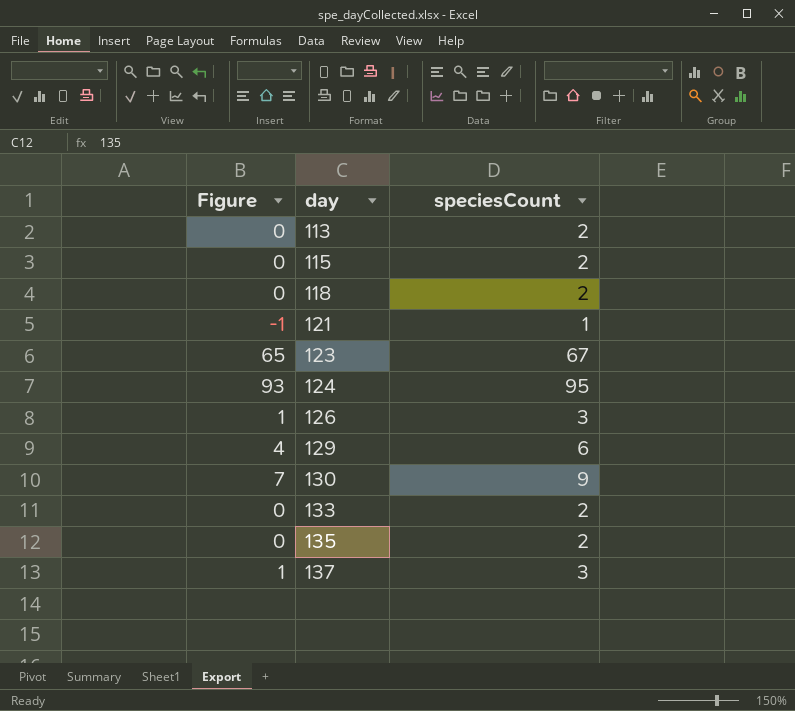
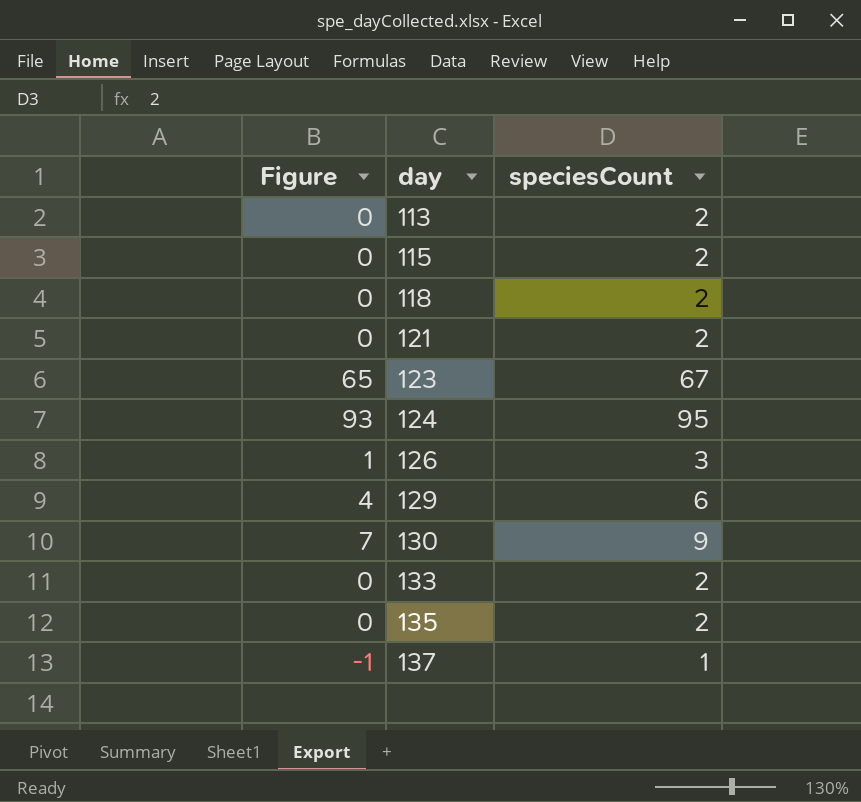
121 | Figure: -1 -> 0
121 | speciesCount: 1 -> 2
137 | Figure: 1 -> -1
137 | speciesCount: 3 -> 1

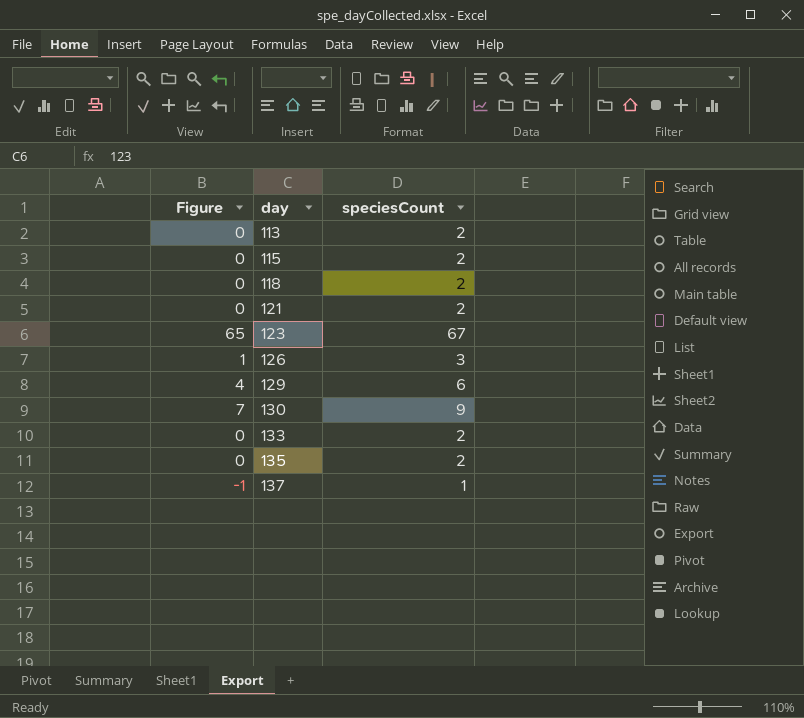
row 124: 93 | 95 -> none

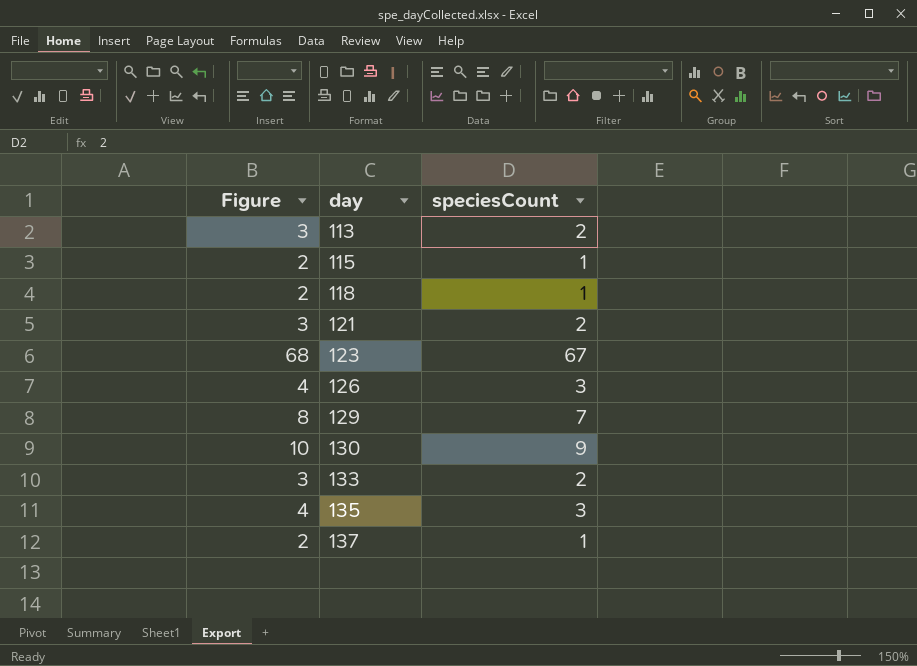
column Figure | formula: [speciesCount] - 2 -> [speciesCount] + 1
115 | speciesCount: 2 -> 1
118 | speciesCount: 2 -> 1
129 | speciesCount: 6 -> 7
135 | speciesCount: 2 -> 3

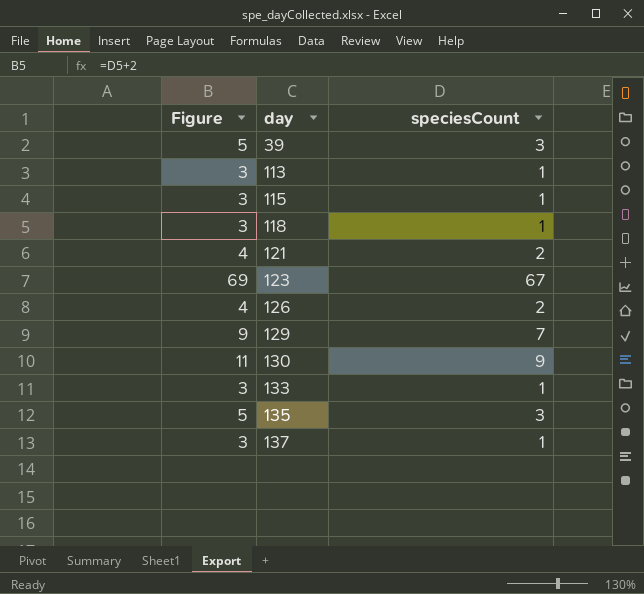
column Figure | formula: [speciesCount] + 1 -> [speciesCount] + 2
row 39: none -> 5 | 3
113 | speciesCount: 2 -> 1
126 | speciesCount: 3 -> 2
133 | speciesCount: 2 -> 1

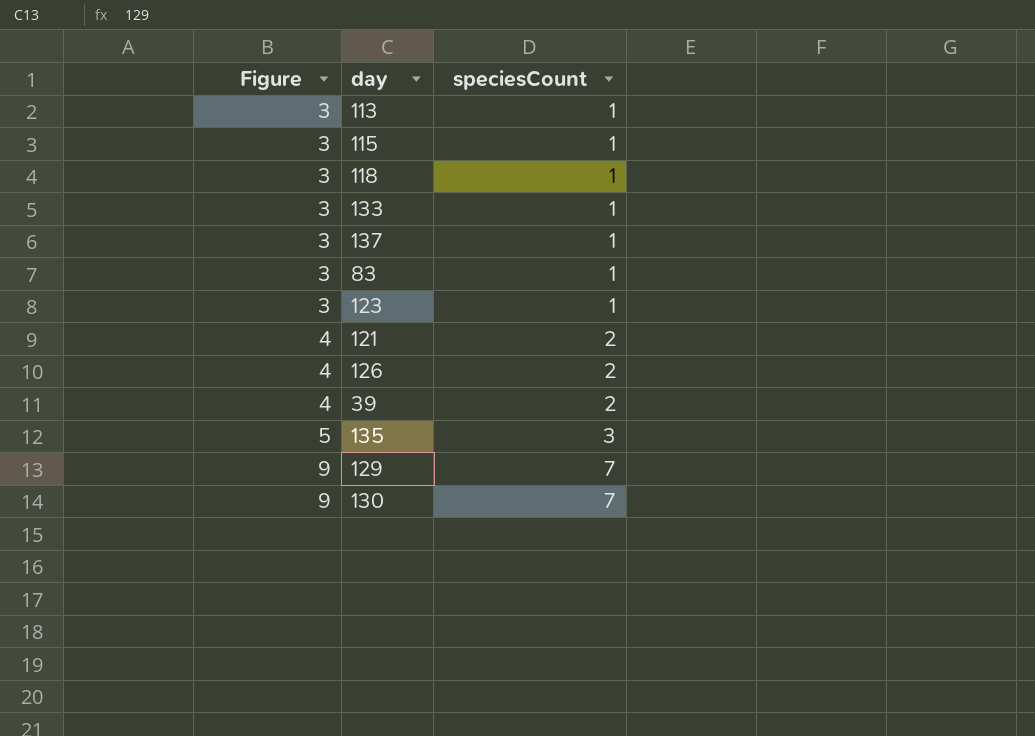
row order: day ascending -> Figure ascending
row 83: none -> 3 | 1
123 | Figure: 69 -> 3
123 | speciesCount: 67 -> 1
39 | Figure: 5 -> 4
39 | speciesCount: 3 -> 2
130 | Figure: 11 -> 9
130 | speciesCount: 9 -> 7

